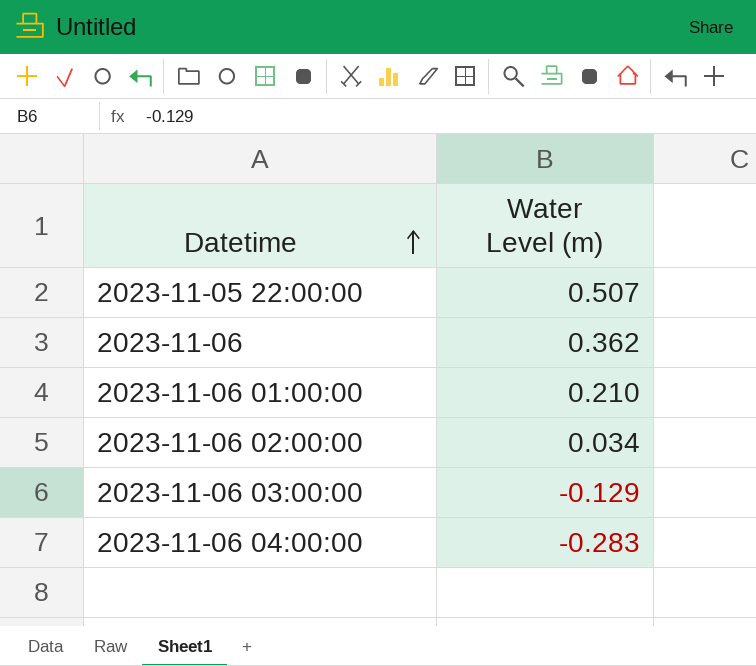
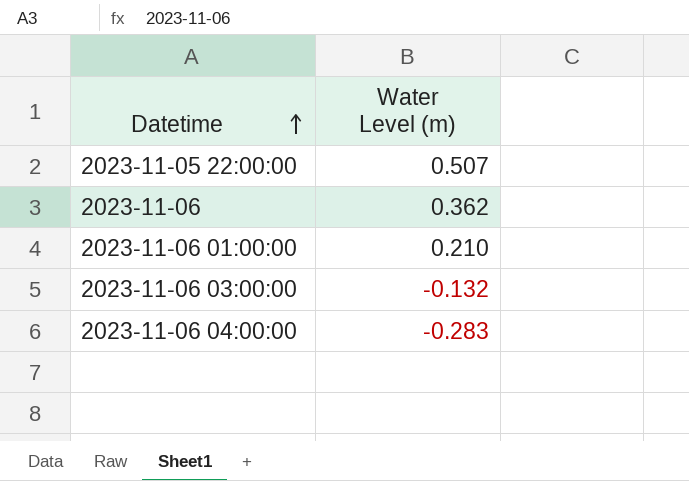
row 2023-11-06 02:00:00: 0.034 -> none
2023-11-06 03:00:00 | Water Level (m): -0.129 -> -0.132

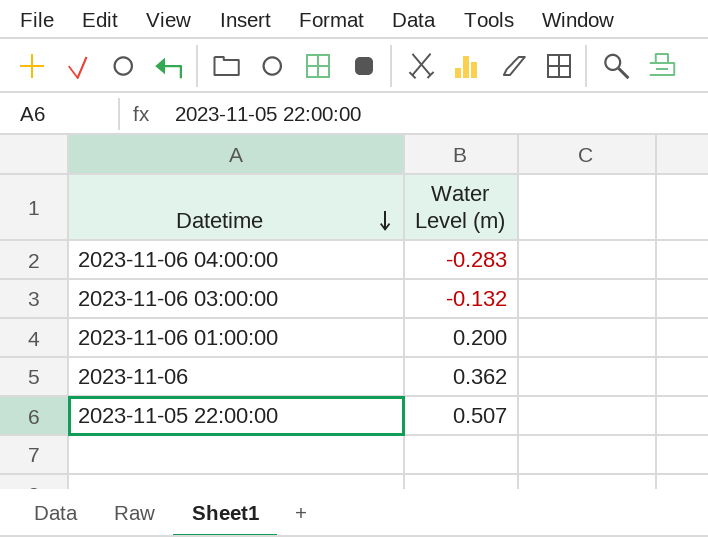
row order: Datetime ascending -> Datetime descending
2023-11-06 01:00:00 | Water Level (m): 0.210 -> 0.200

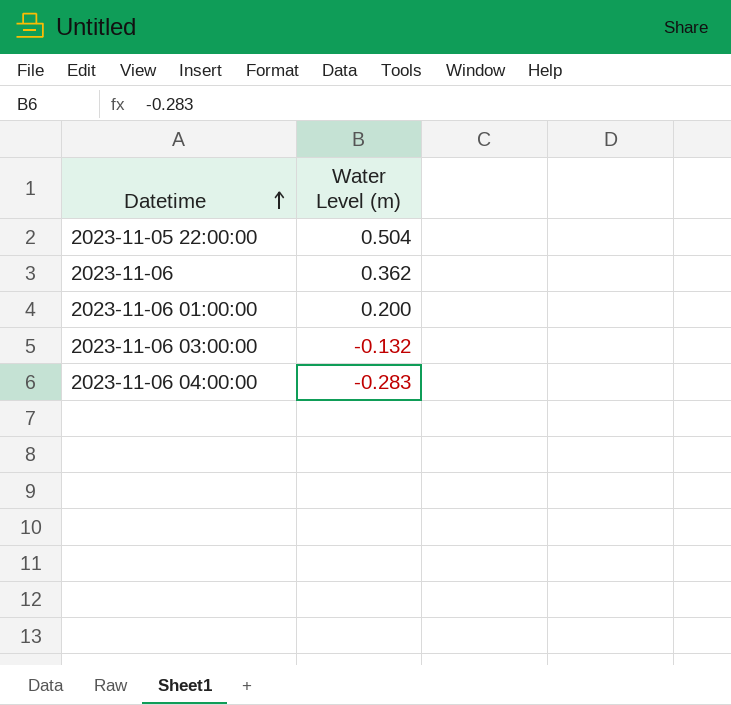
row order: Datetime descending -> Datetime ascending
2023-11-05 22:00:00 | Water Level (m): 0.507 -> 0.504

